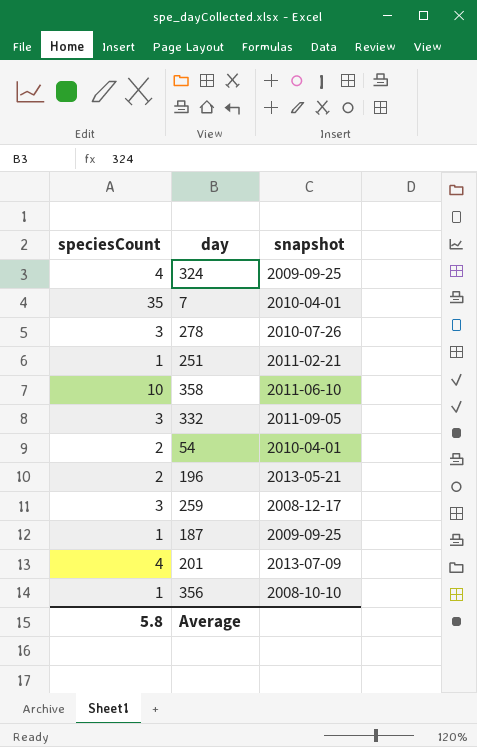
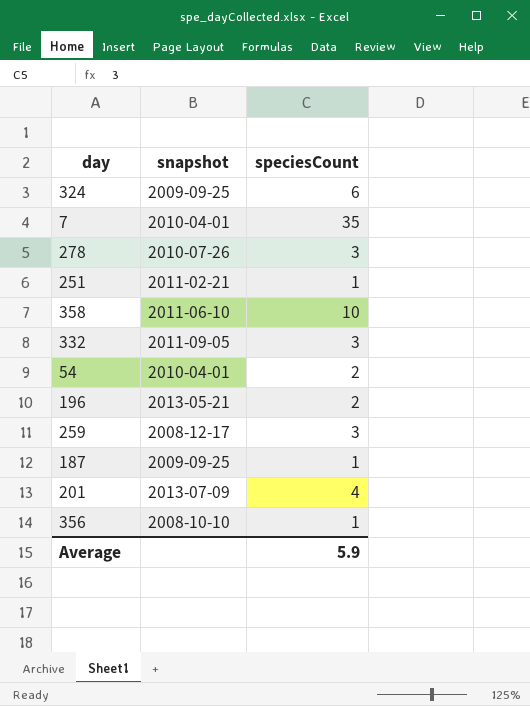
column speciesCount | position: 1 -> 3
324 | speciesCount: 4 -> 6
Average | speciesCount: 5.8 -> 5.9

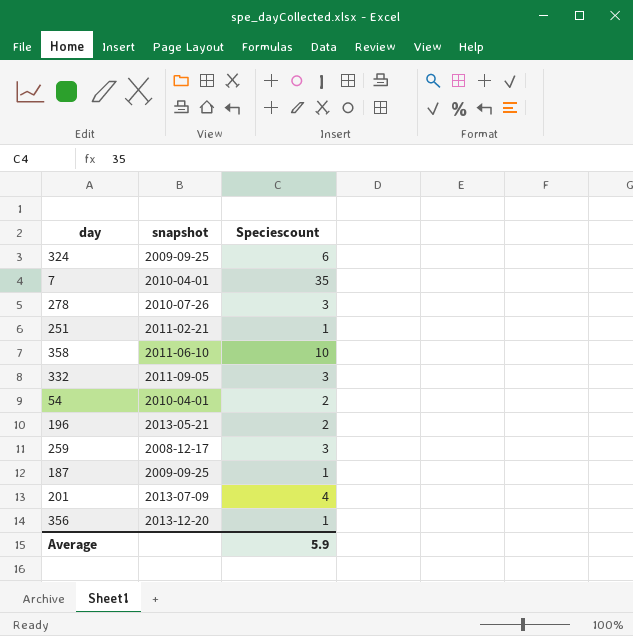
column name: speciesCount -> Speciescount
356 | snapshot: 2008-10-10 -> 2013-12-20

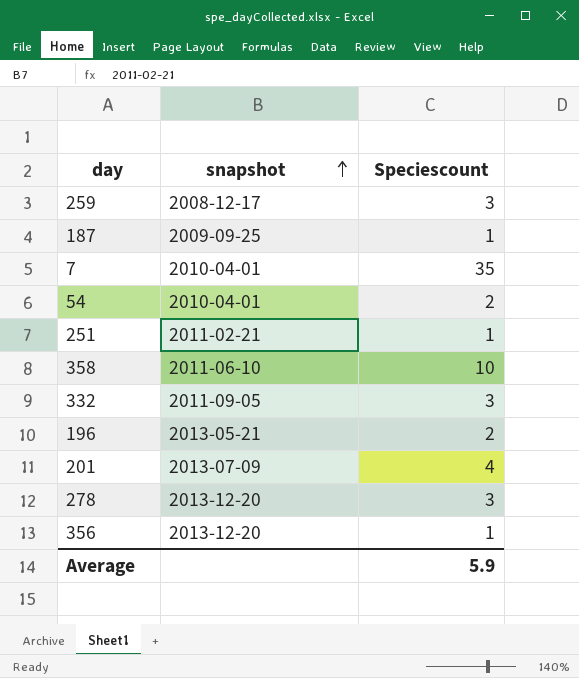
row order: none -> snapshot ascending
row 324: 2009-09-25 | 6 -> none
278 | snapshot: 2010-07-26 -> 2013-12-20

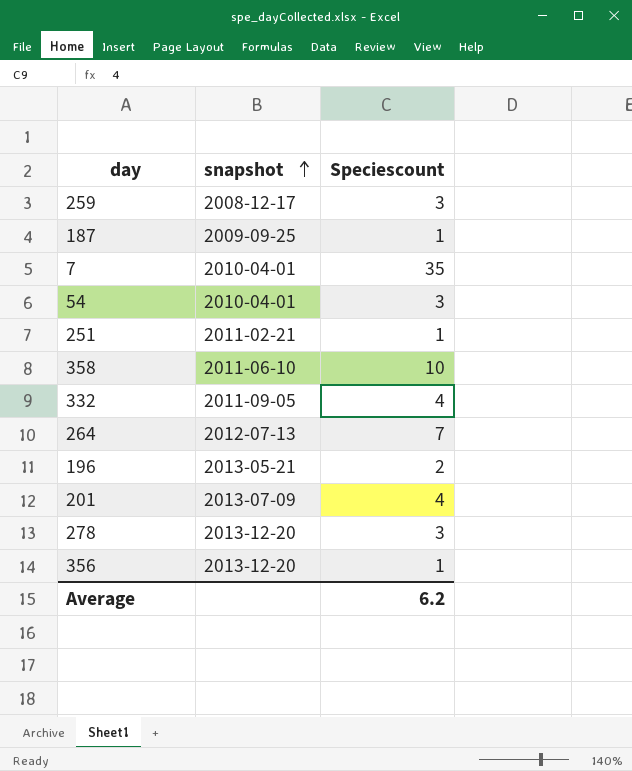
54 | Speciescount: 2 -> 3
332 | Speciescount: 3 -> 4
row 264: none -> 2012-07-13 | 7
Average | Speciescount: 5.9 -> 6.2

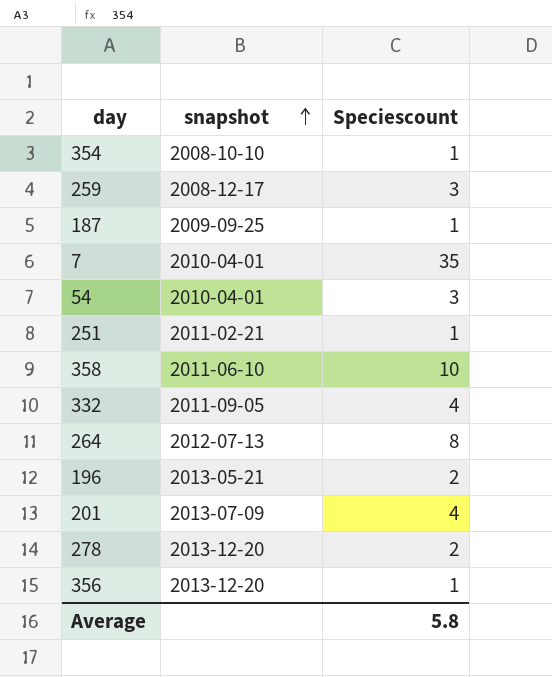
row 354: none -> 2008-10-10 | 1
264 | Speciescount: 7 -> 8
278 | Speciescount: 3 -> 2
Average | Speciescount: 6.2 -> 5.8

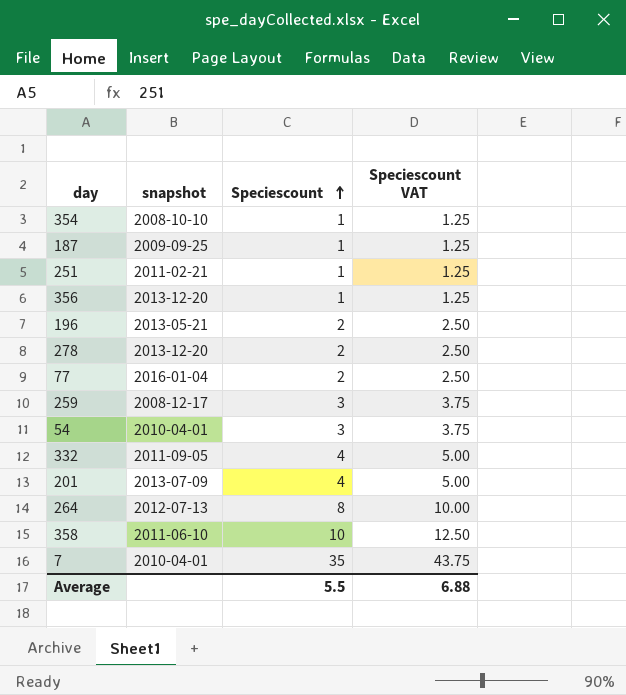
row order: snapshot ascending -> Speciescount ascending
column Speciescount VAT | formula: none -> [Speciescount] * 1.25
row 77: none -> 2016-01-04 | 2 | 2.50
Average | Speciescount: 5.8 -> 5.5

